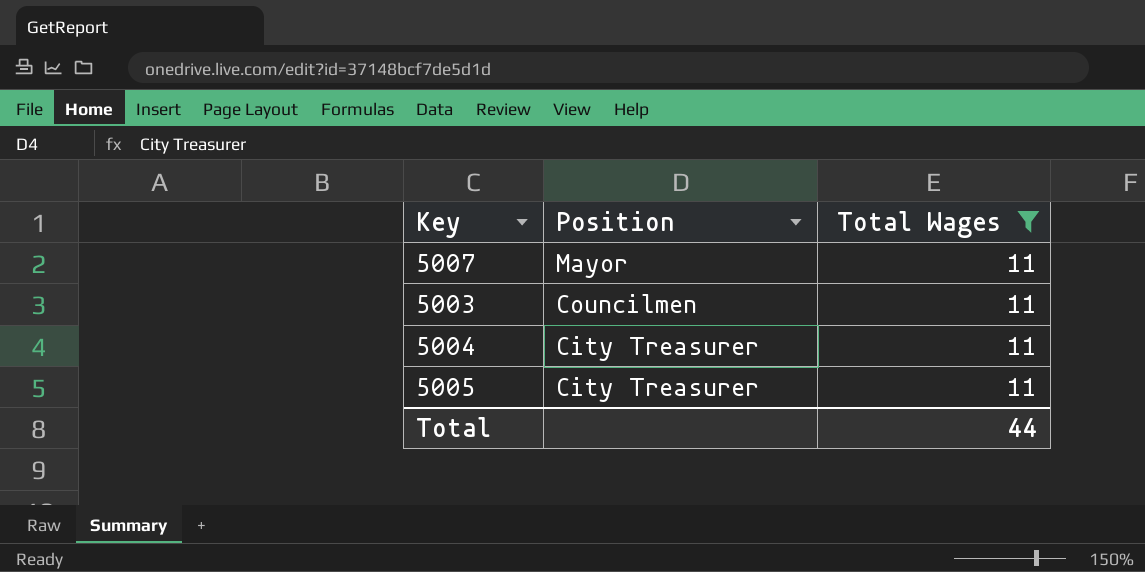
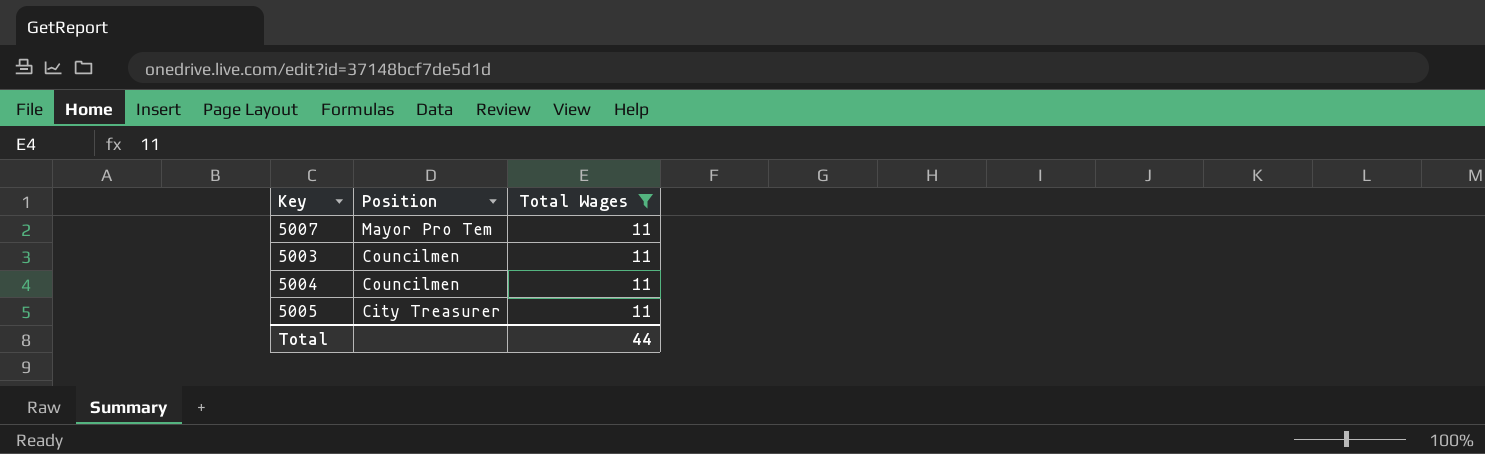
5007 | Position: Mayor -> Mayor Pro Tem
5004 | Position: City Treasurer -> Councilmen

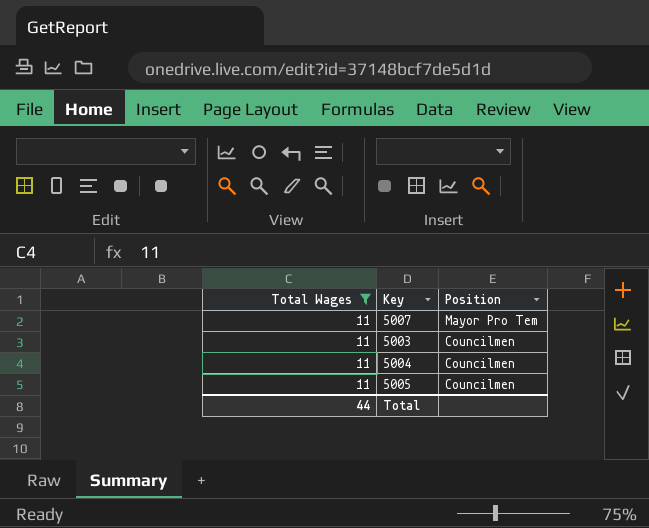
column Total Wages | position: 3 -> 1
5005 | Position: City Treasurer -> Councilmen

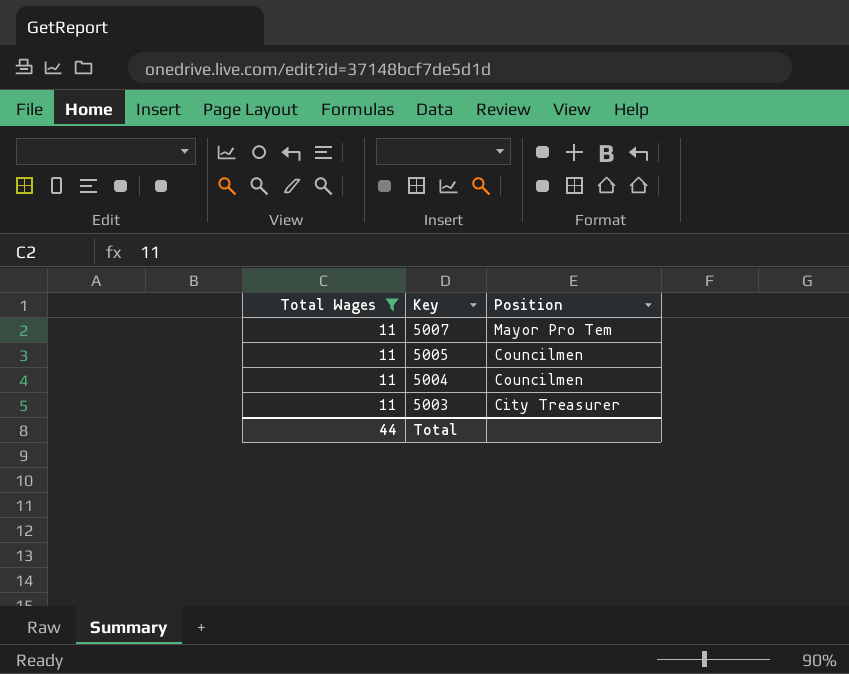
row order: Position descending -> Key descending
5003 | Position: Councilmen -> City Treasurer

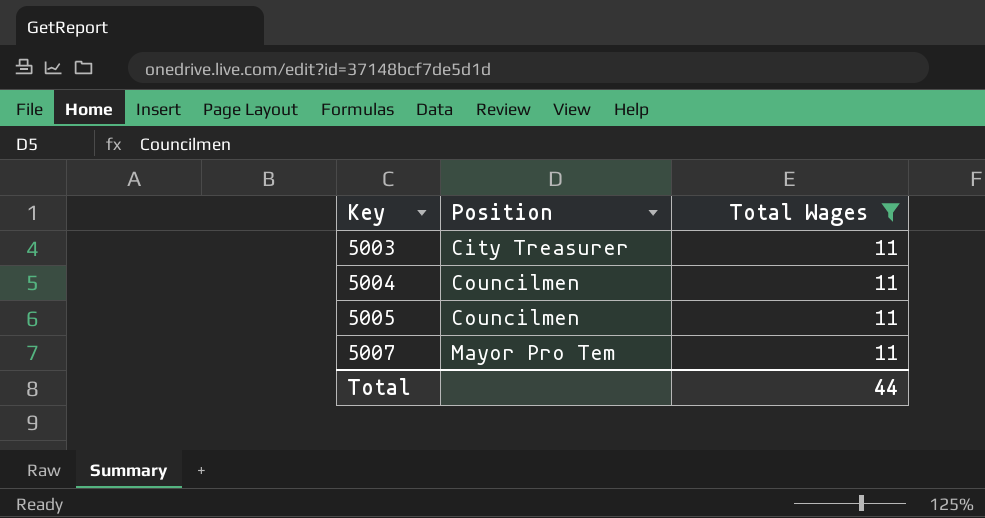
row order: Key descending -> Key ascending
column Total Wages | position: 1 -> 3

